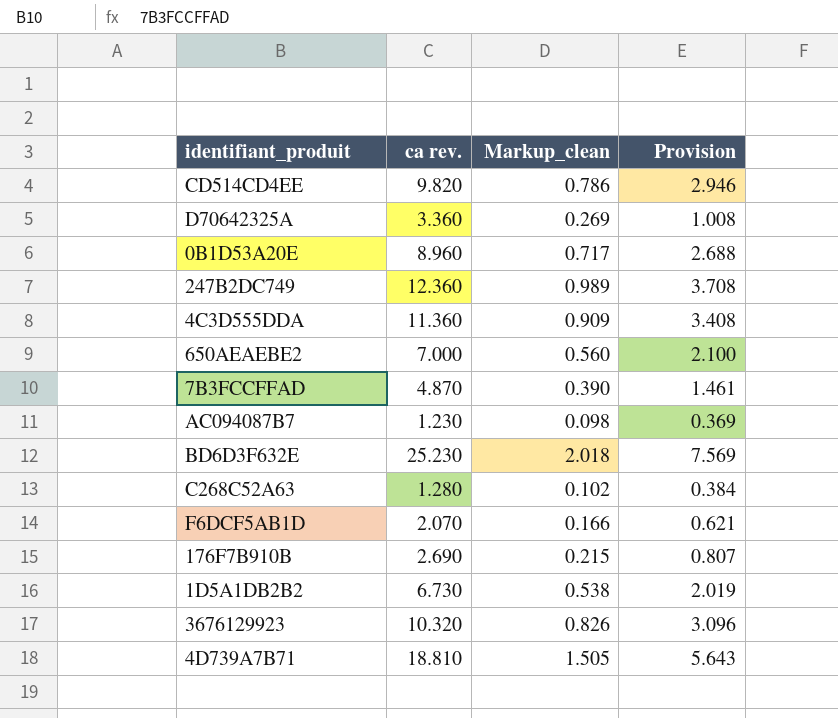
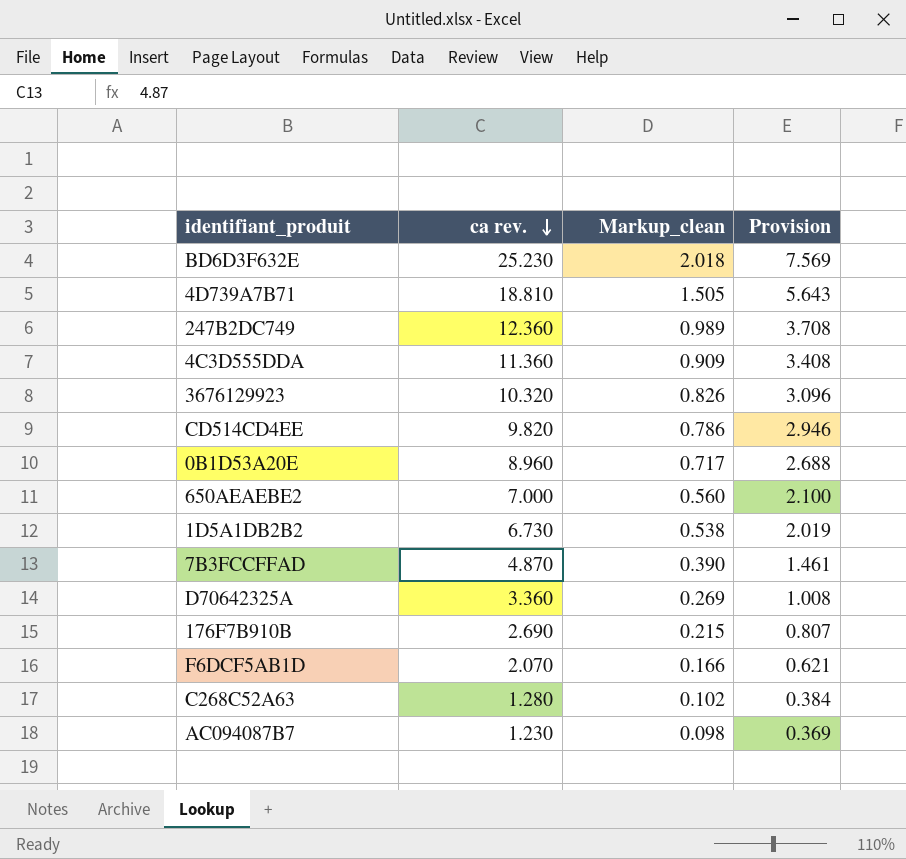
row order: none -> ca rev. descending

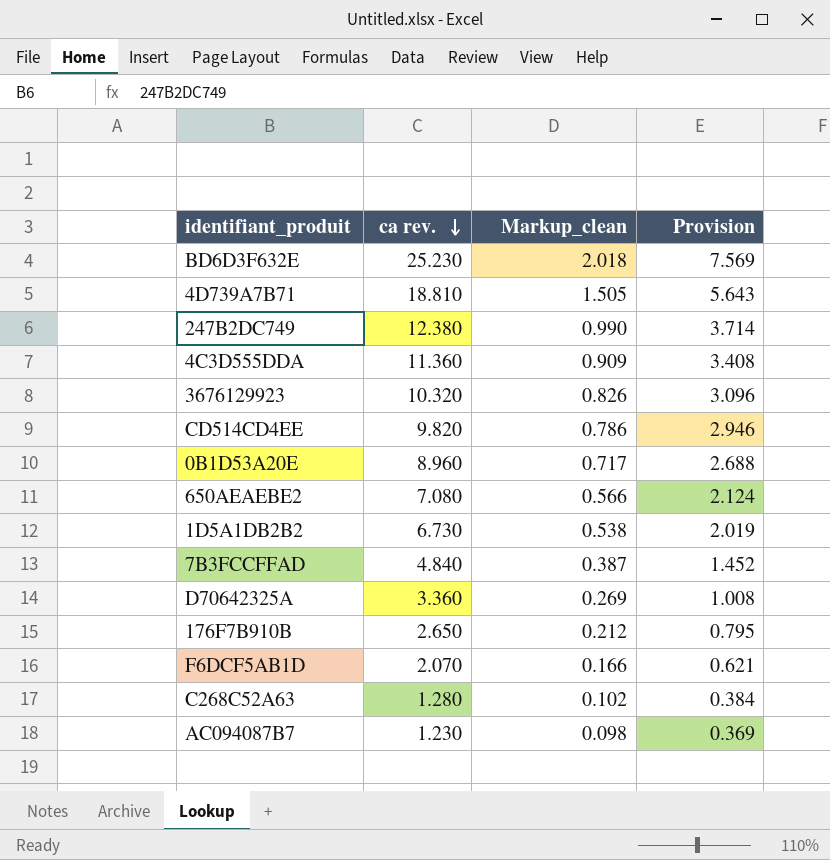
247B2DC749 | ca rev.: 12.360 -> 12.380
247B2DC749 | Markup_clean: 0.989 -> 0.990
247B2DC749 | Provision: 3.708 -> 3.714
650AEAEBE2 | ca rev.: 7.000 -> 7.080
650AEAEBE2 | Markup_clean: 0.560 -> 0.566
650AEAEBE2 | Provision: 2.100 -> 2.124
7B3FCCFFAD | ca rev.: 4.870 -> 4.840
7B3FCCFFAD | Markup_clean: 0.390 -> 0.387
7B3FCCFFAD | Provision: 1.461 -> 1.452
176F7B910B | ca rev.: 2.690 -> 2.650
176F7B910B | Markup_clean: 0.215 -> 0.212
176F7B910B | Provision: 0.807 -> 0.795

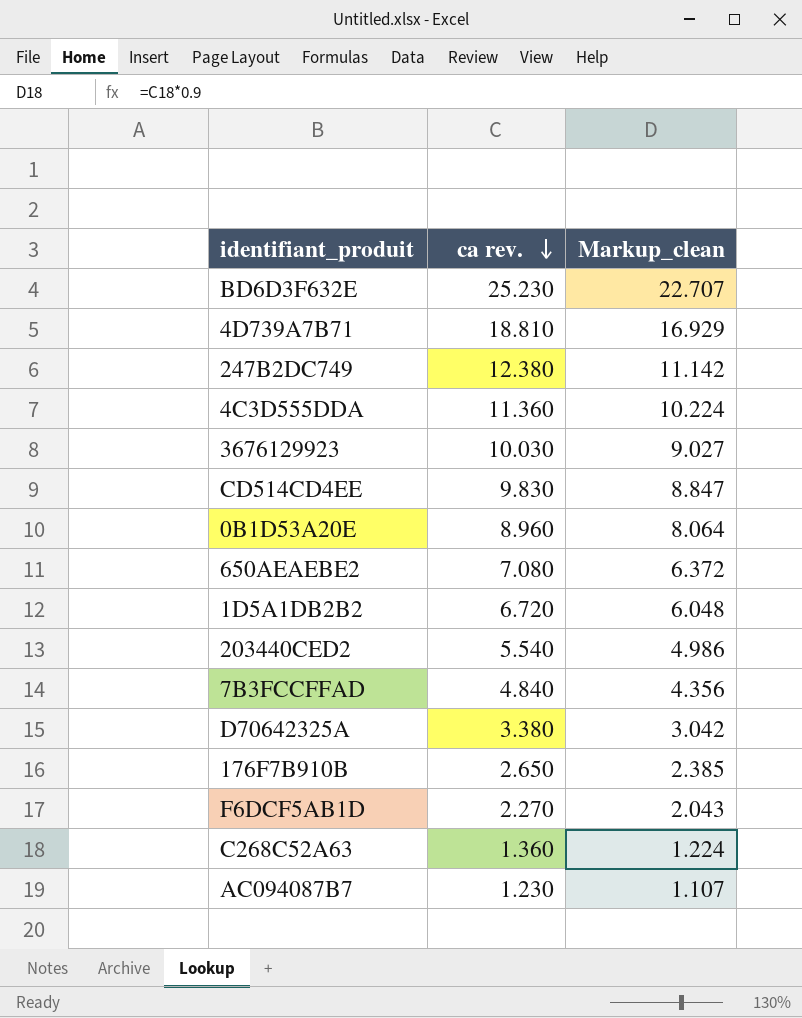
column Provision | formula: [ca rev.] * 0.3 -> none
column Markup_clean | formula: [ca rev.] * 0.08 -> [ca rev.] * 0.9
3676129923 | ca rev.: 10.320 -> 10.030
CD514CD4EE | ca rev.: 9.820 -> 9.830
1D5A1DB2B2 | ca rev.: 6.730 -> 6.720
row 203440CED2: none -> 5.540 | 4.986
D70642325A | ca rev.: 3.360 -> 3.380
F6DCF5AB1D | ca rev.: 2.070 -> 2.270
C268C52A63 | ca rev.: 1.280 -> 1.360

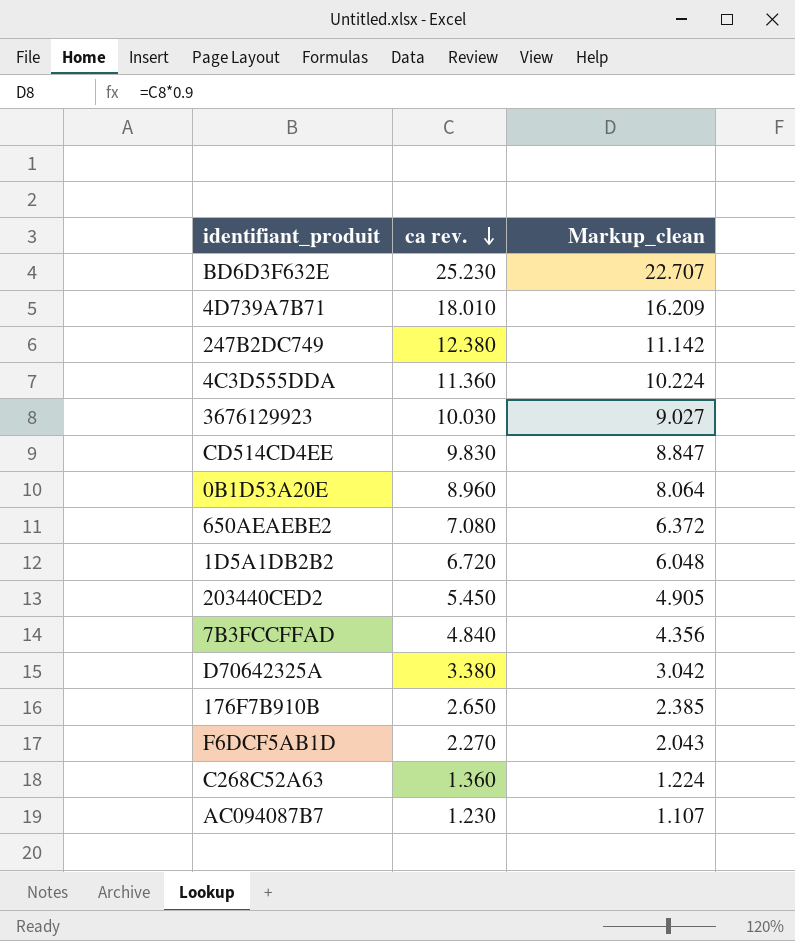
4D739A7B71 | ca rev.: 18.810 -> 18.010
4D739A7B71 | Markup_clean: 16.929 -> 16.209
203440CED2 | ca rev.: 5.540 -> 5.450
203440CED2 | Markup_clean: 4.986 -> 4.905

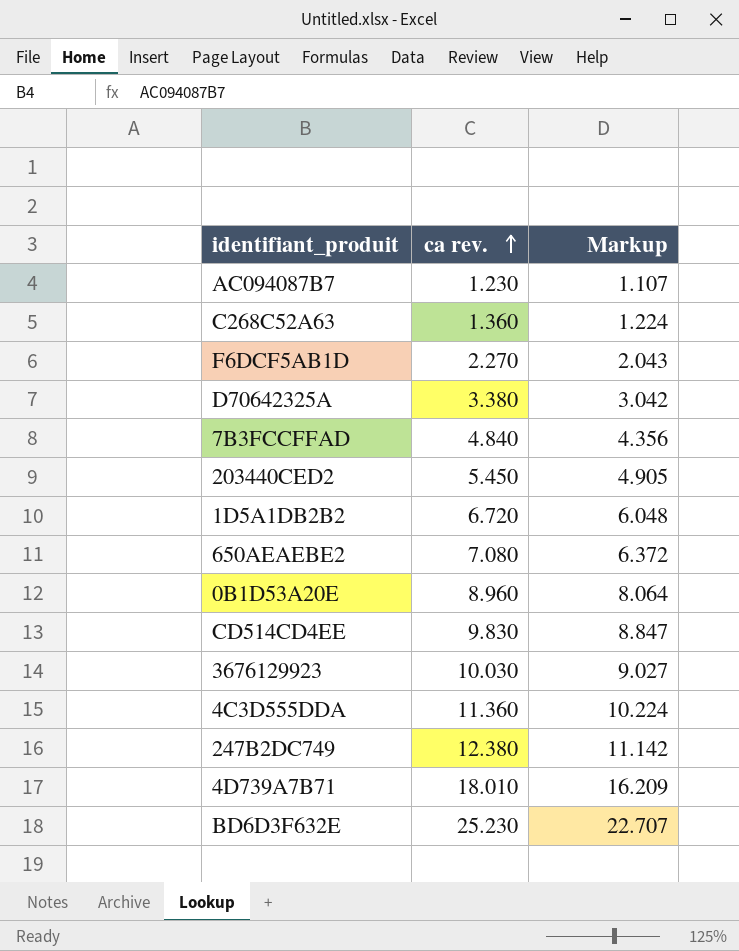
row order: ca rev. descending -> ca rev. ascending
column name: Markup_clean -> Markup
row 176F7B910B: 2.650 | 2.385 -> none

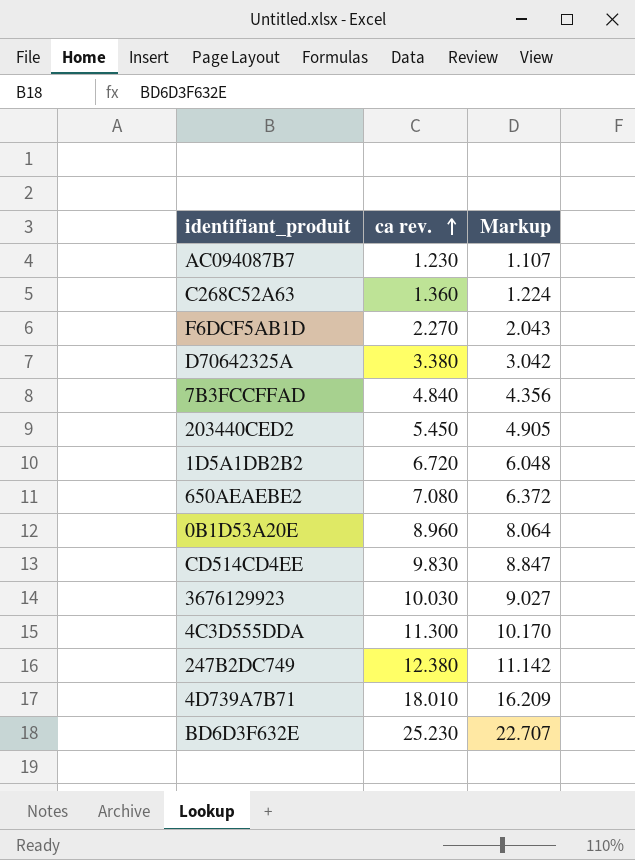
4C3D555DDA | ca rev.: 11.360 -> 11.300
4C3D555DDA | Markup: 10.224 -> 10.170

